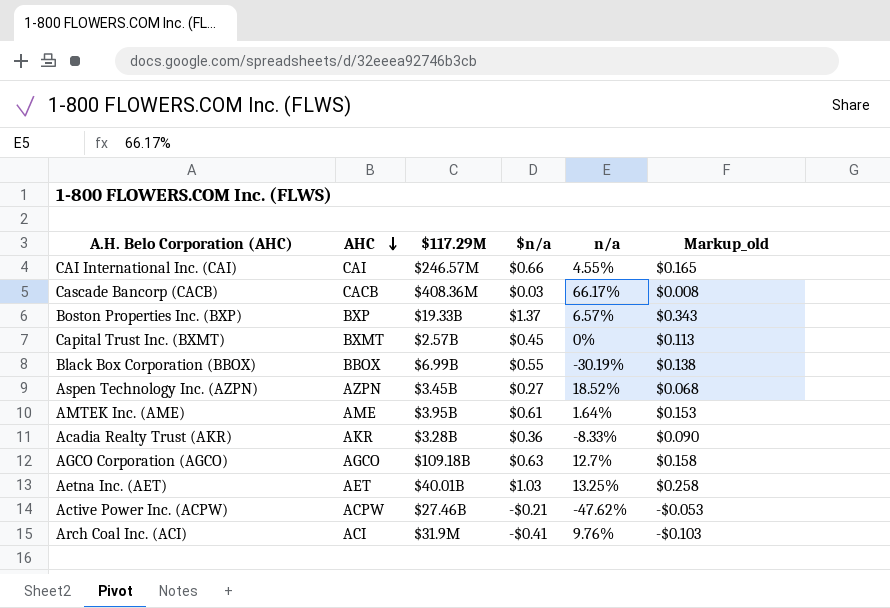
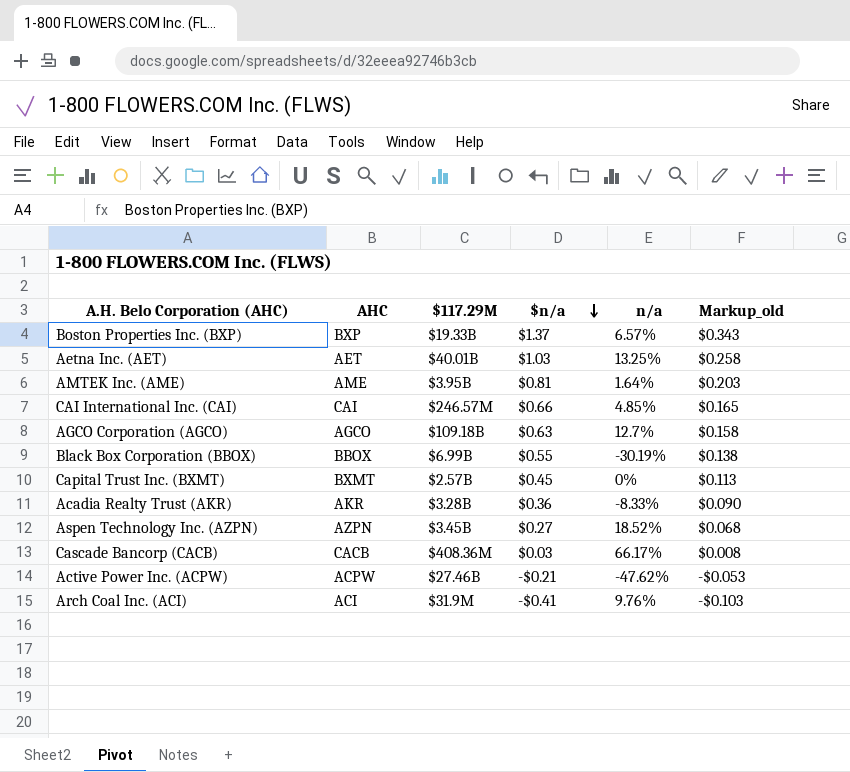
row order: AHC descending -> $n/a descending
AMTEK Inc. (AME) | $n/a: $0.61 -> $0.81
AMTEK Inc. (AME) | Markup_old: $0.153 -> $0.203
CAI International Inc. (CAI) | n/a: 4.55% -> 4.85%

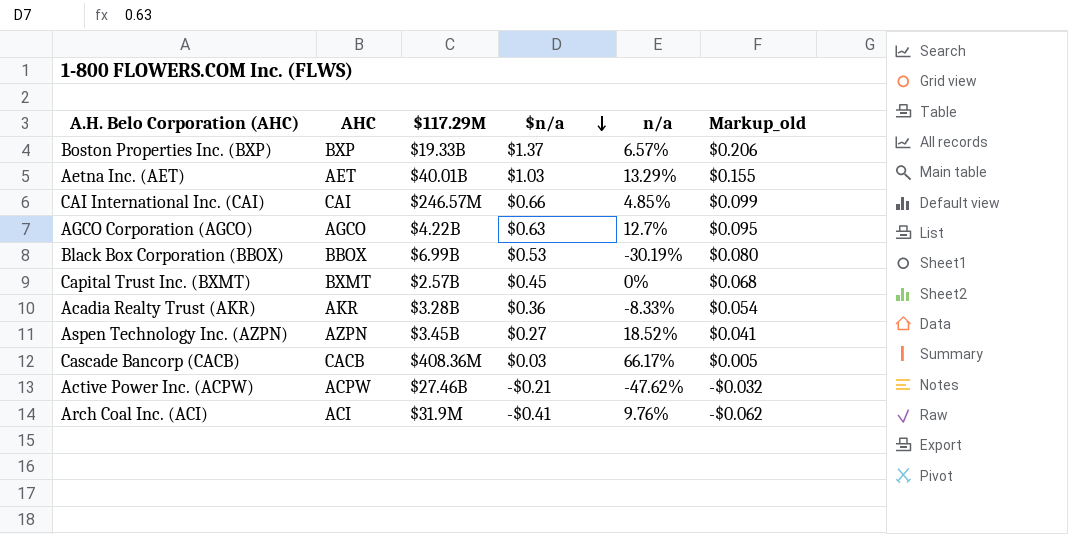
column Markup_old | formula: [$n/a] * 0.25 -> [$n/a] * 0.15
row AMTEK Inc. (AME): AME | $3.95B | $0.81 | 1.64% | $0.203 -> none
Aetna Inc. (AET) | n/a: 13.25% -> 13.29%
AGCO Corporation (AGCO) | $117.29M: $109.18B -> $4.22B
Black Box Corporation (BBOX) | $n/a: $0.55 -> $0.53

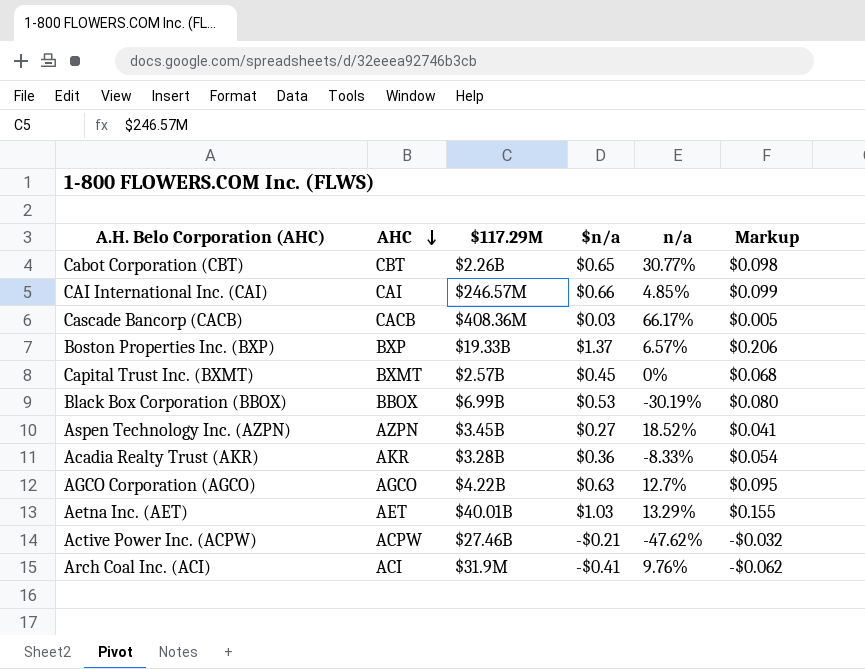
row order: $n/a descending -> AHC descending
column name: Markup_old -> Markup
row Cabot Corporation (CBT): none -> CBT | $2.26B | $0.65 | 30.77% | $0.098

